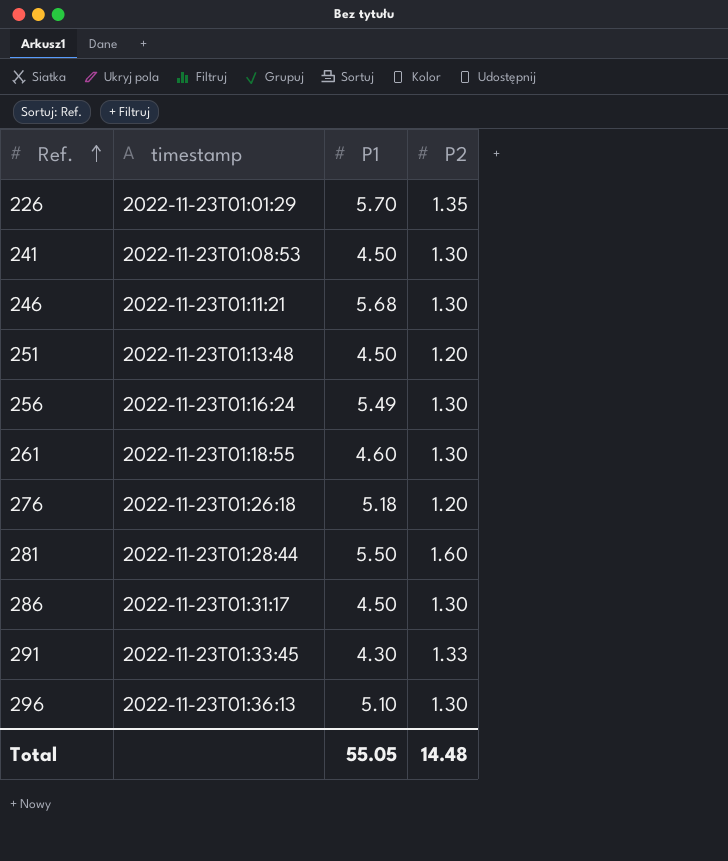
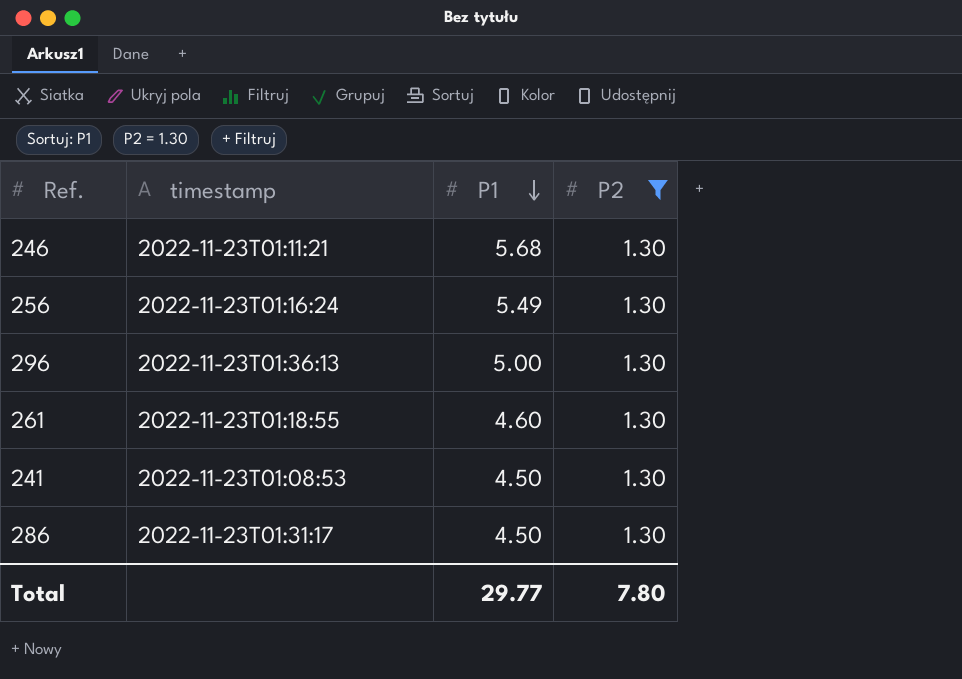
filter: none -> P2 = 1.30
row order: Ref. ascending -> P1 descending
296 | P1: 5.10 -> 5.00
Total | P1: 55.05 -> 29.77
Total | P2: 14.48 -> 7.80

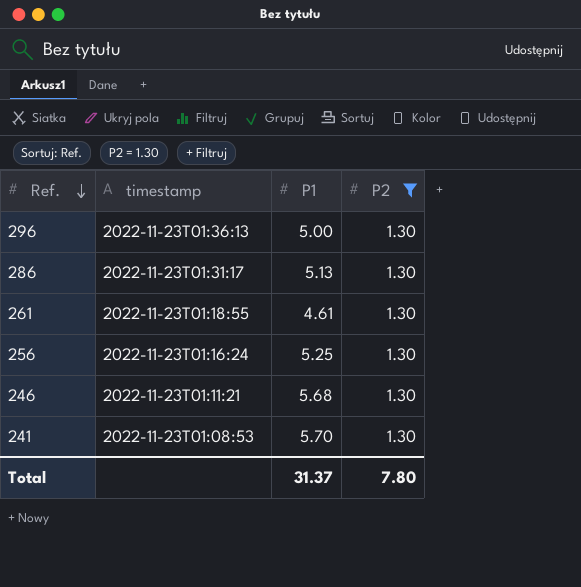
row order: P1 descending -> Ref. descending
286 | P1: 4.50 -> 5.13
261 | P1: 4.60 -> 4.61
256 | P1: 5.49 -> 5.25
241 | P1: 4.50 -> 5.70
Total | P1: 29.77 -> 31.37

